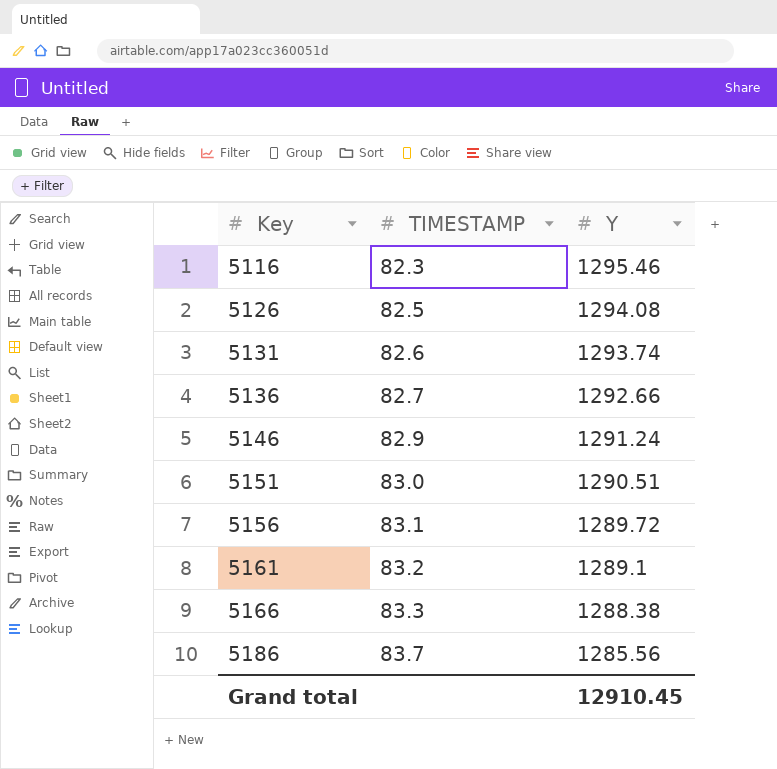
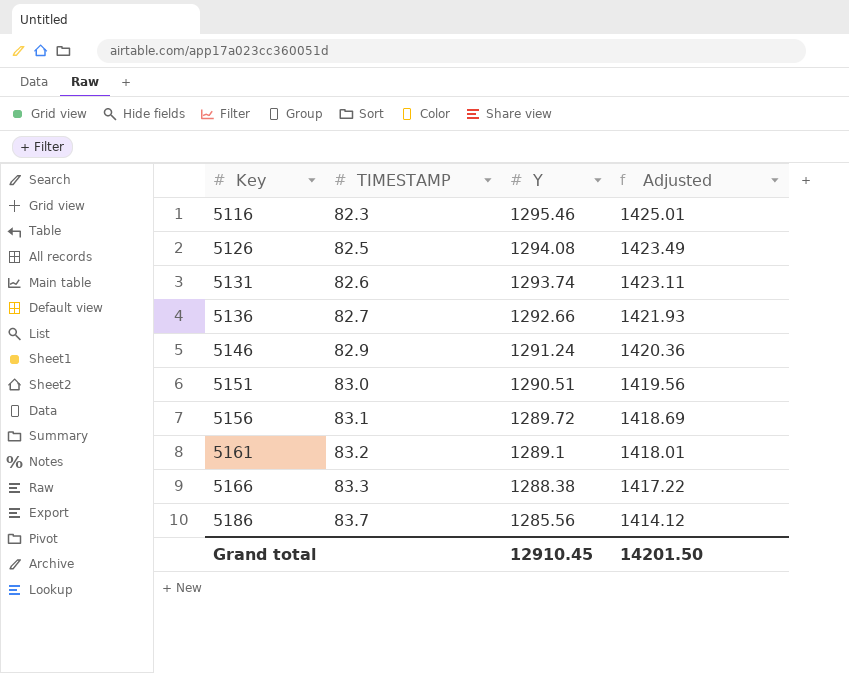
column Adjusted | formula: none -> [Y] * 1.1

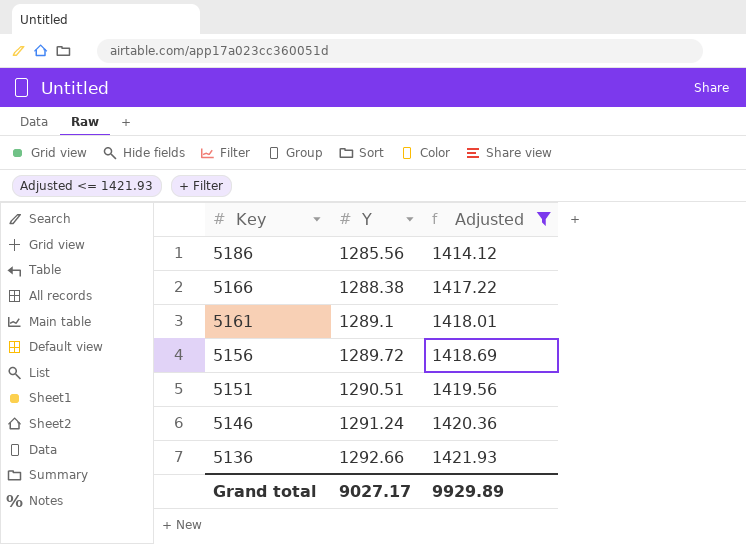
filter: none -> Adjusted <= 1421.93
row order: Key ascending -> Key descending
column TIMESTAMP | position: 2 -> none
Grand total | Y: 12910.45 -> 9027.17
Grand total | Adjusted: 14201.50 -> 9929.89

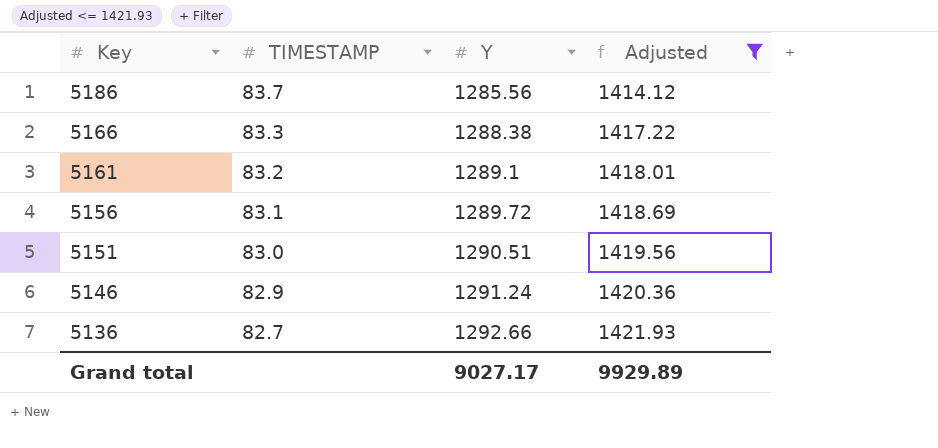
column TIMESTAMP | position: none -> 2

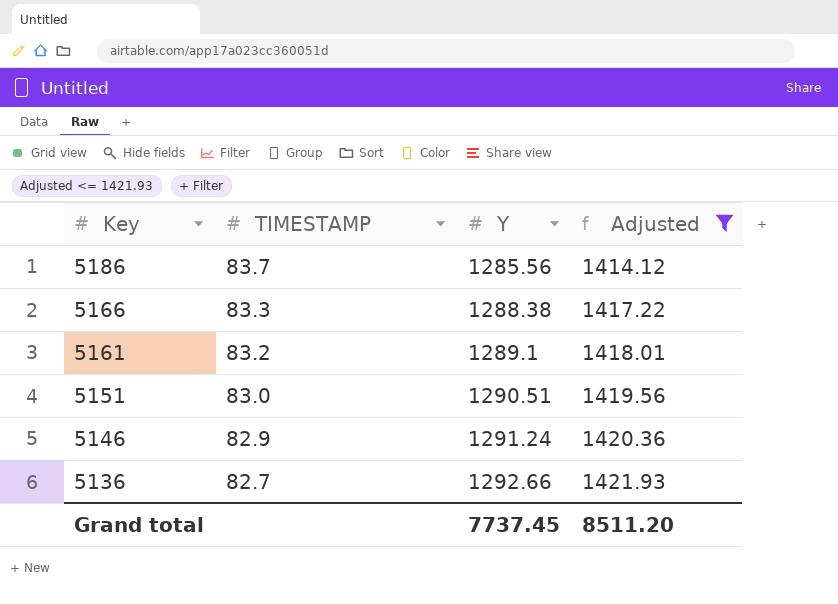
row 5156: 83.1 | 1289.72 | 1418.69 -> none
Grand total | Y: 9027.17 -> 7737.45
Grand total | Adjusted: 9929.89 -> 8511.20

